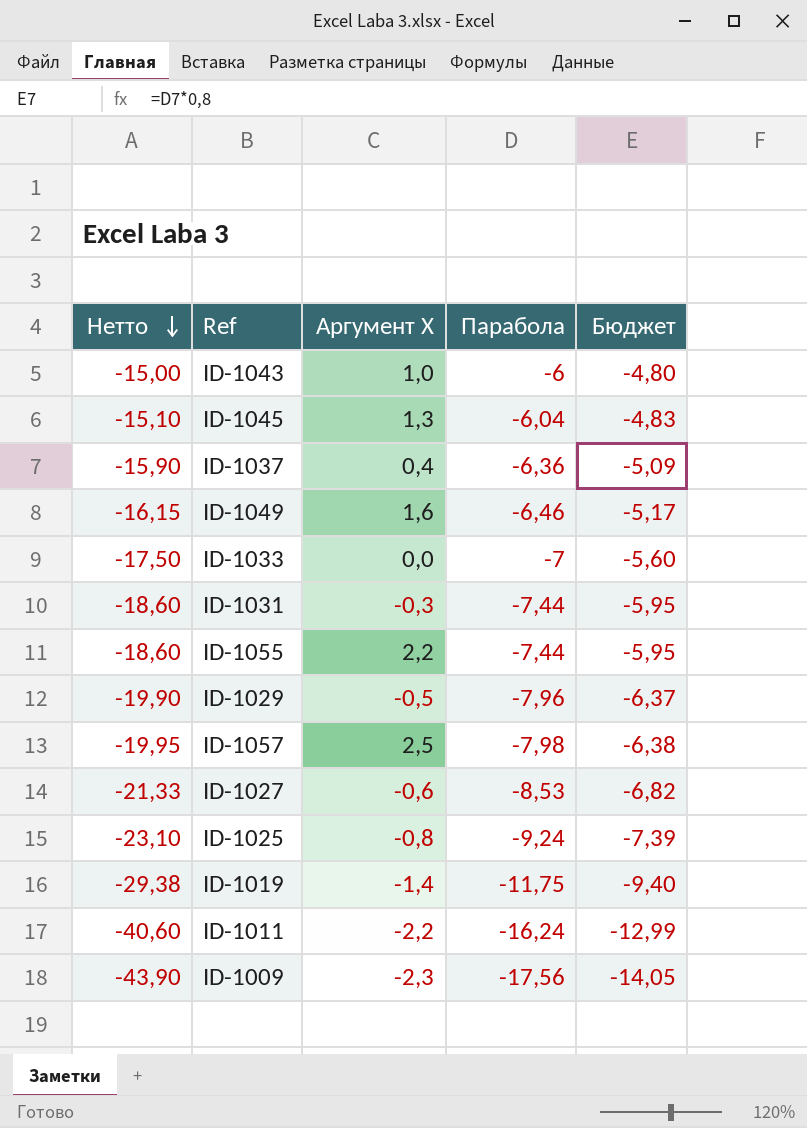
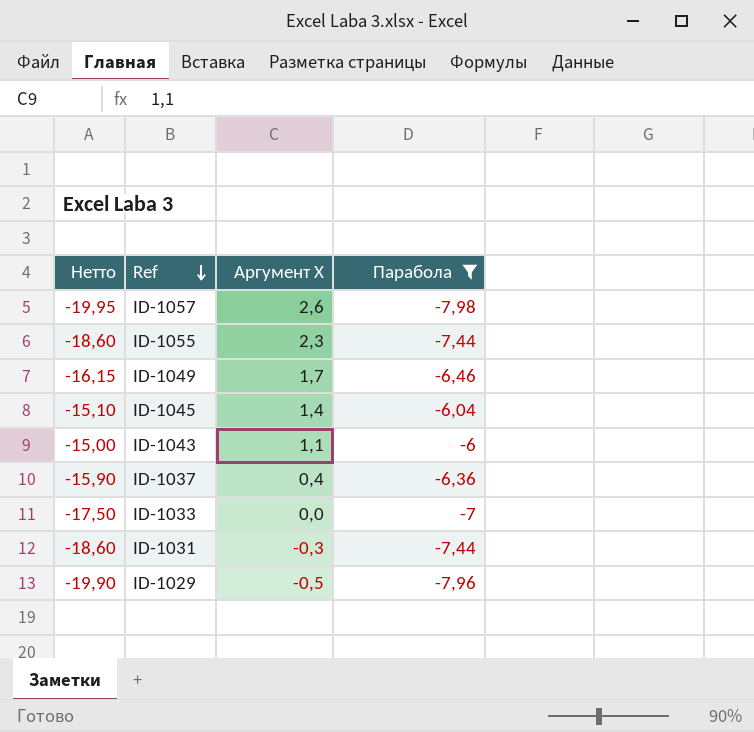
filter: none -> Парабола >= -7,98
row order: Нетто descending -> Ref descending
column Бюджет | formula: [Парабола] * 0,8 -> none
ID-1057 | Аргумент X: 2,5 -> 2,6
ID-1055 | Аргумент X: 2,2 -> 2,3
ID-1049 | Аргумент X: 1,6 -> 1,7
ID-1045 | Аргумент X: 1,3 -> 1,4
ID-1043 | Аргумент X: 1,0 -> 1,1

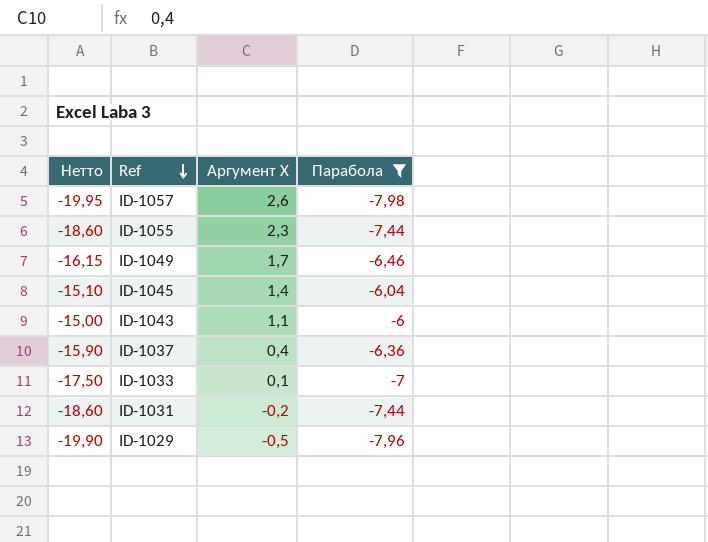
ID-1033 | Аргумент X: 0,0 -> 0,1
ID-1031 | Аргумент X: -0,3 -> -0,2

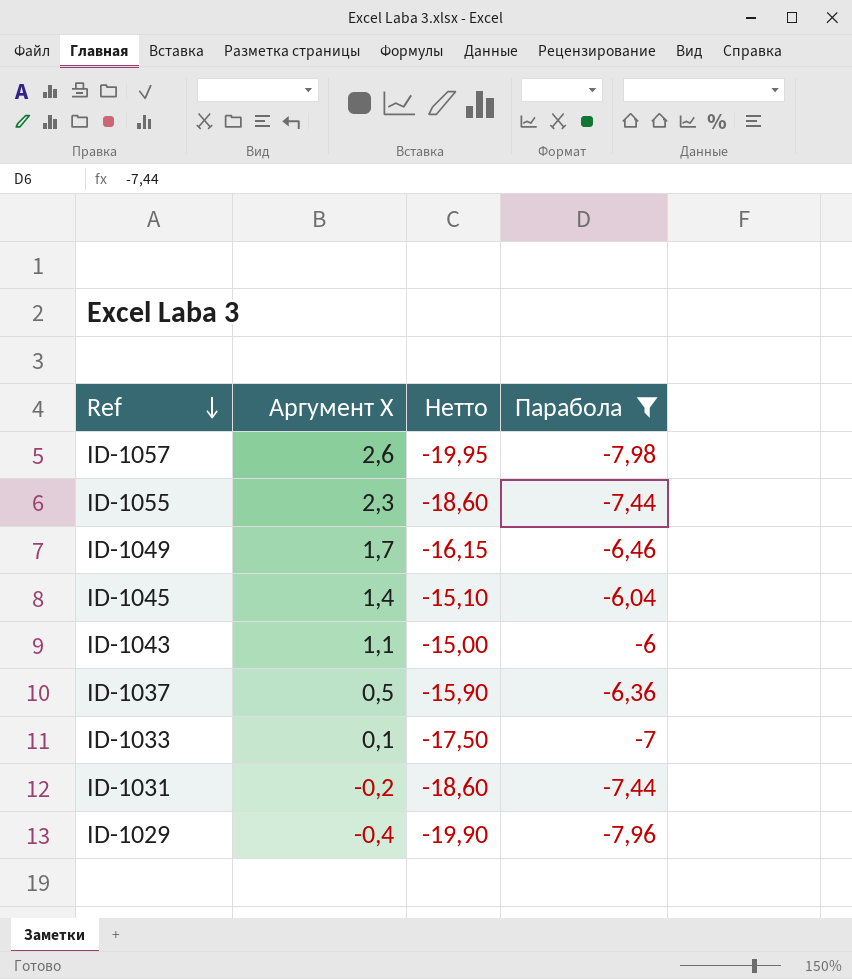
column Нетто | position: 1 -> 3
ID-1037 | Аргумент X: 0,4 -> 0,5
ID-1029 | Аргумент X: -0,5 -> -0,4

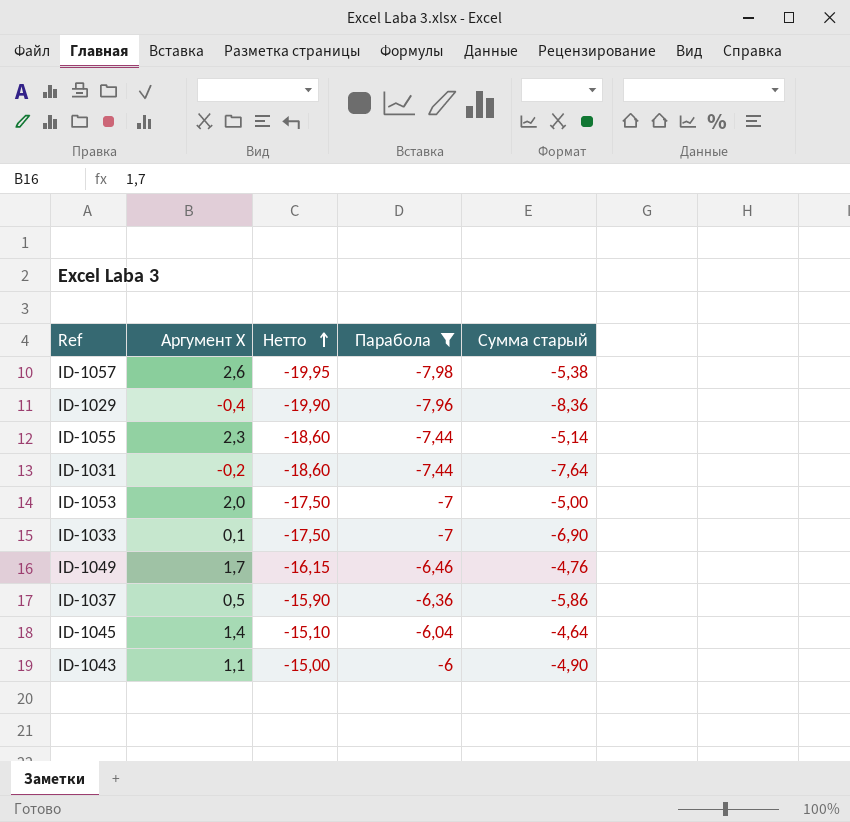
row order: Ref descending -> Нетто ascending
column Сумма старый | formula: none -> [Аргумент X] + [Парабола]
row ID-1053: none -> 2,0 | -17,50 | -7 | -5,00

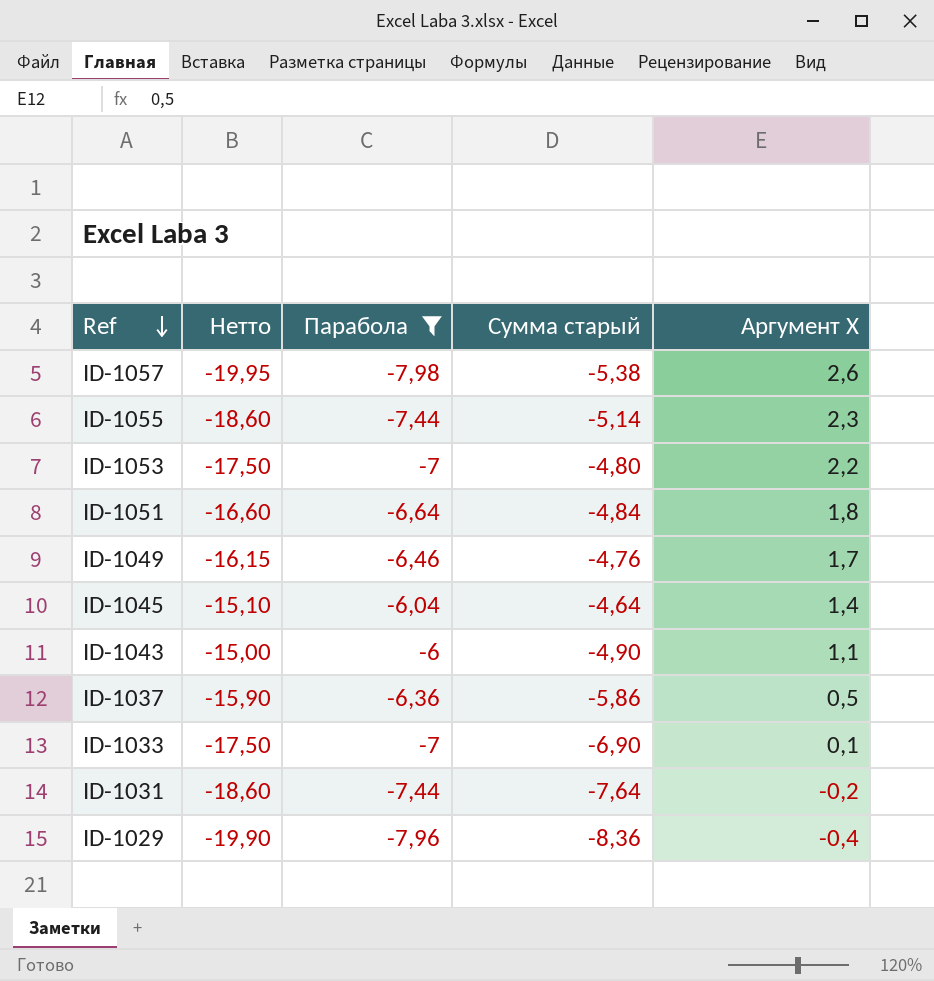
row order: Нетто ascending -> Ref descending
column Аргумент X | position: 2 -> 5
ID-1053 | Сумма старый: -5,00 -> -4,80
ID-1053 | Аргумент X: 2,0 -> 2,2
row ID-1051: none -> -16,60 | -6,64 | -4,84 | 1,8

